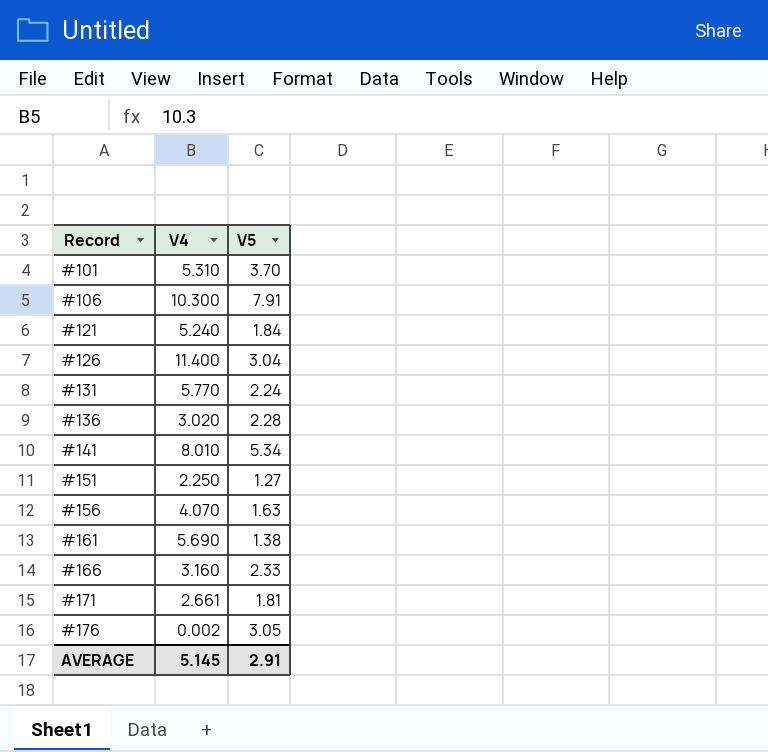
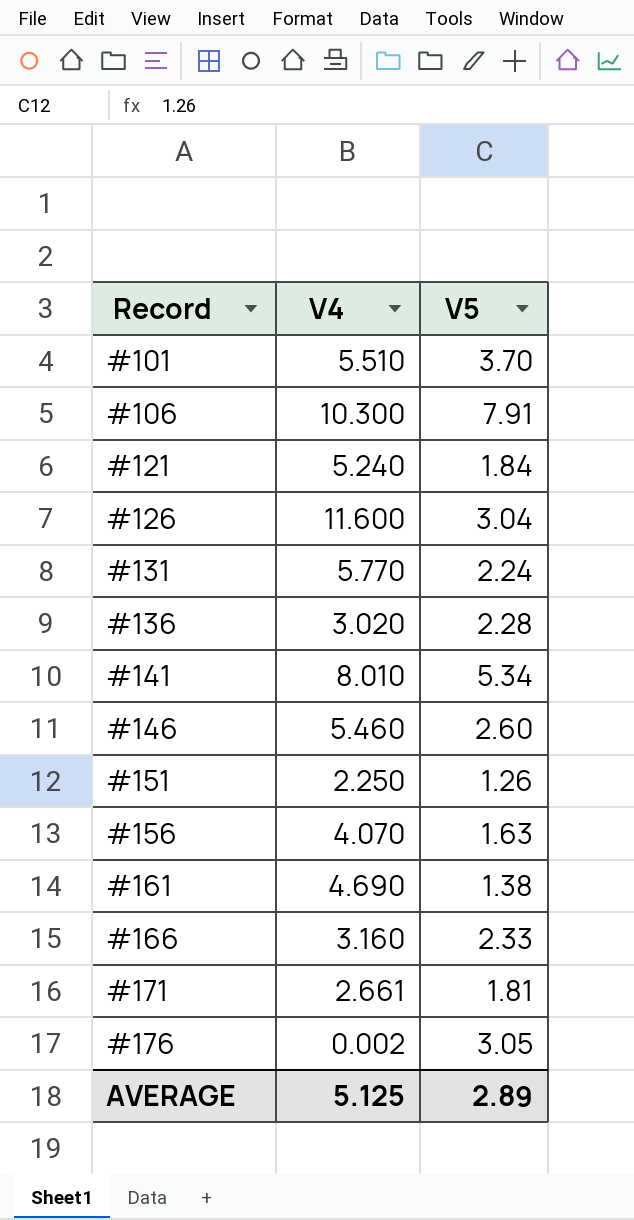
#101 | V4: 5.310 -> 5.510
#126 | V4: 11.400 -> 11.600
row #146: none -> 5.460 | 2.60
#151 | V5: 1.27 -> 1.26
#161 | V4: 5.690 -> 4.690
AVERAGE | V4: 5.145 -> 5.125
AVERAGE | V5: 2.91 -> 2.89

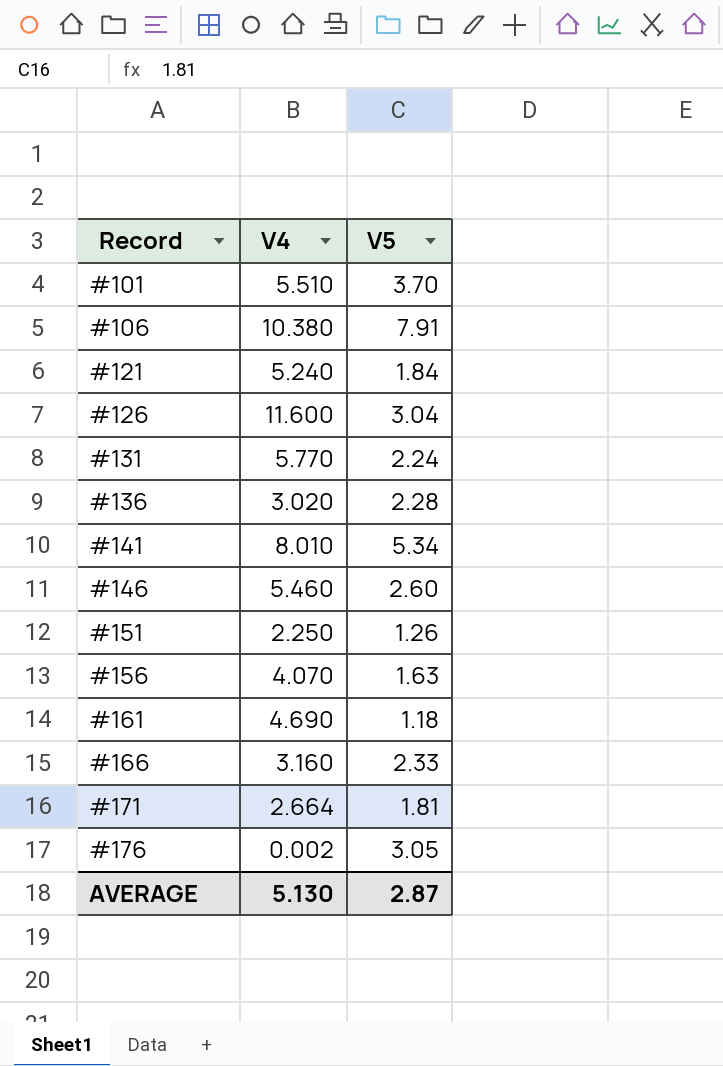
#106 | V4: 10.300 -> 10.380
#161 | V5: 1.38 -> 1.18
#171 | V4: 2.661 -> 2.664
AVERAGE | V4: 5.125 -> 5.130
AVERAGE | V5: 2.89 -> 2.87

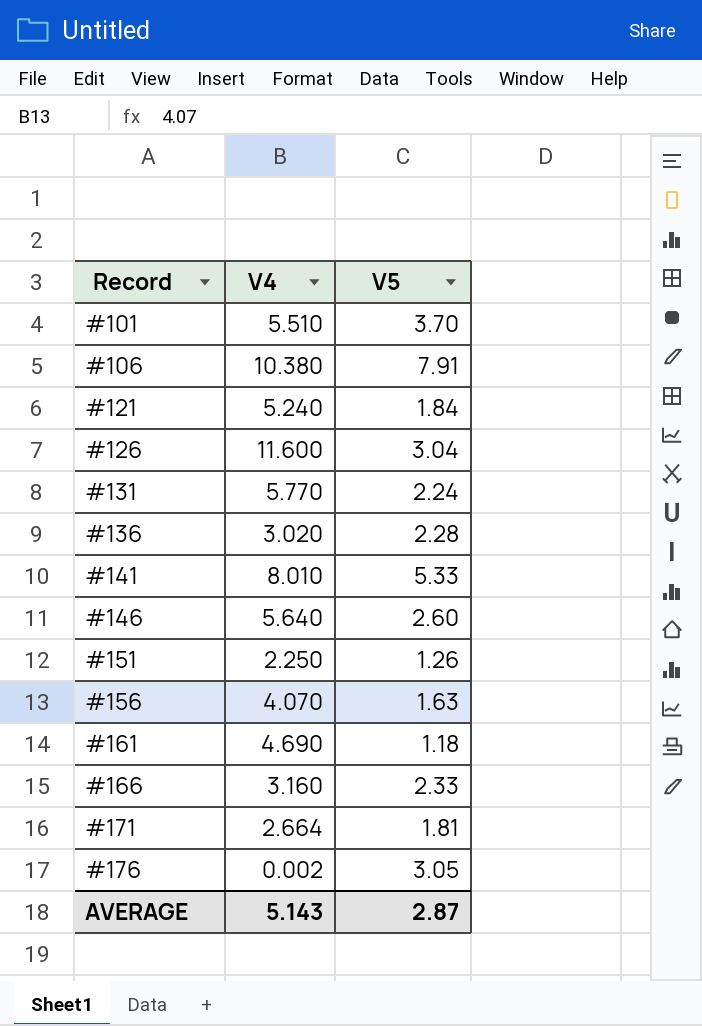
#141 | V5: 5.34 -> 5.33
#146 | V4: 5.460 -> 5.640
AVERAGE | V4: 5.130 -> 5.143

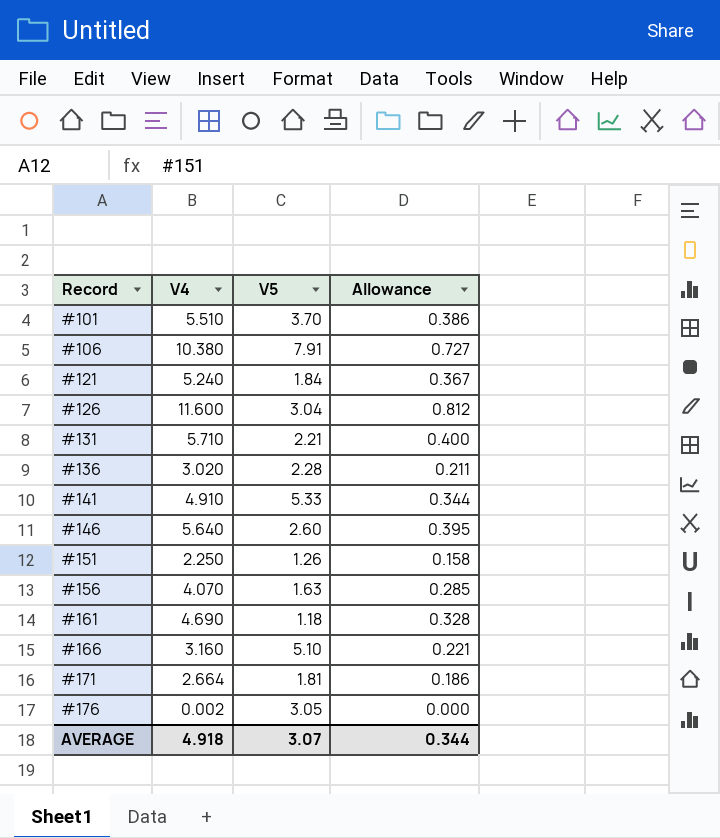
column Allowance | formula: none -> [V4] * 0.07
#131 | V4: 5.770 -> 5.710
#131 | V5: 2.24 -> 2.21
#141 | V4: 8.010 -> 4.910
#166 | V5: 2.33 -> 5.10
AVERAGE | V4: 5.143 -> 4.918
AVERAGE | V5: 2.87 -> 3.07

